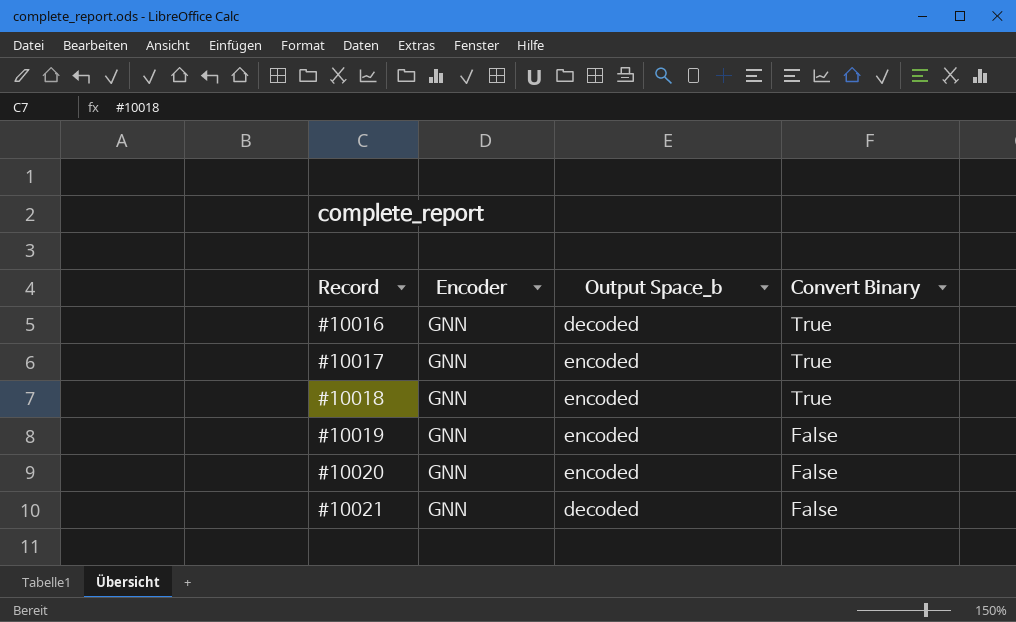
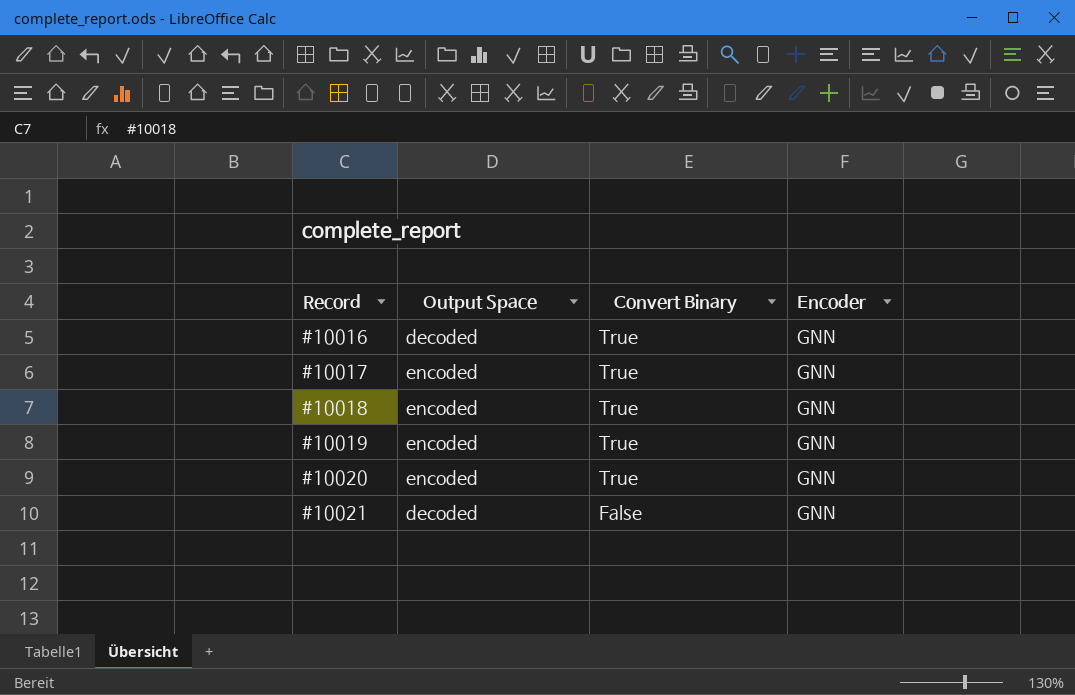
column name: Output Space_b -> Output Space
column Encoder | position: 2 -> 4
#10019 | Convert Binary: False -> True
#10020 | Convert Binary: False -> True

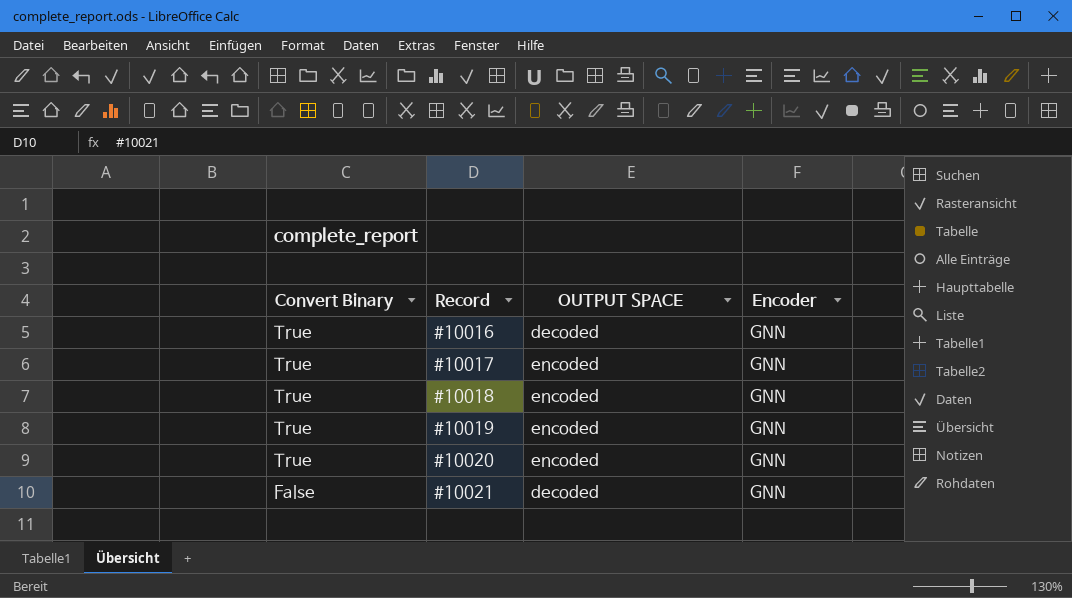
column Convert Binary | position: 3 -> 1
column name: Output Space -> OUTPUT SPACE

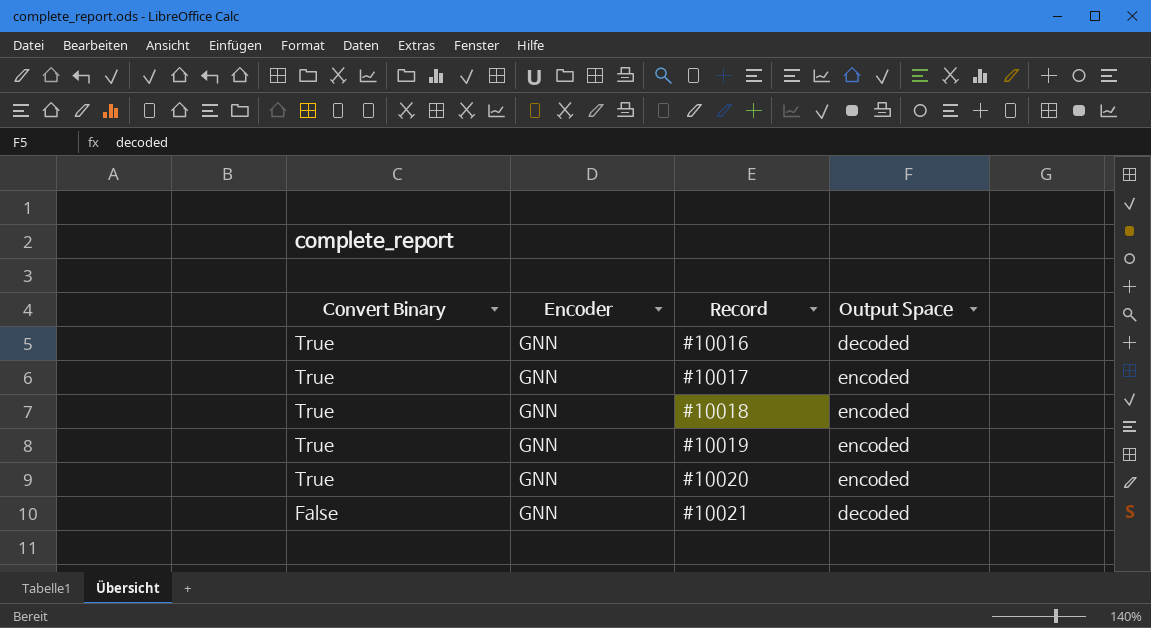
column Encoder | position: 4 -> 2
column name: OUTPUT SPACE -> Output Space

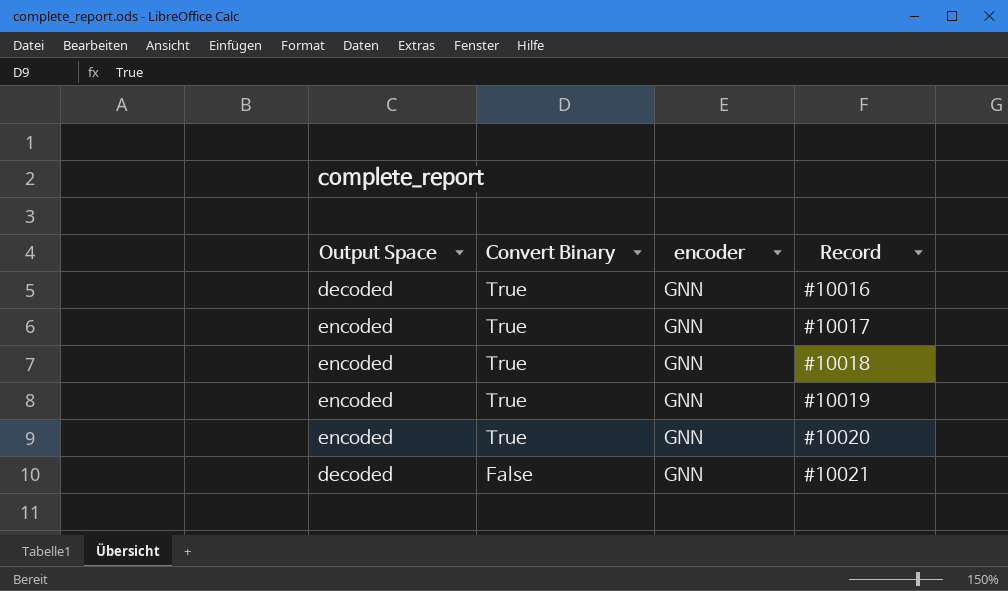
column Output Space | position: 4 -> 1
column name: Encoder -> encoder

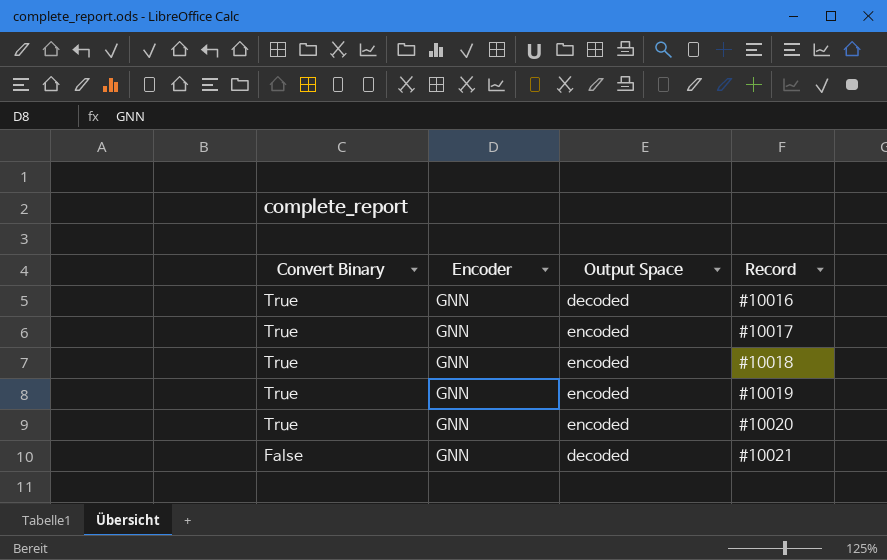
column name: encoder -> Encoder
column Output Space | position: 1 -> 3

